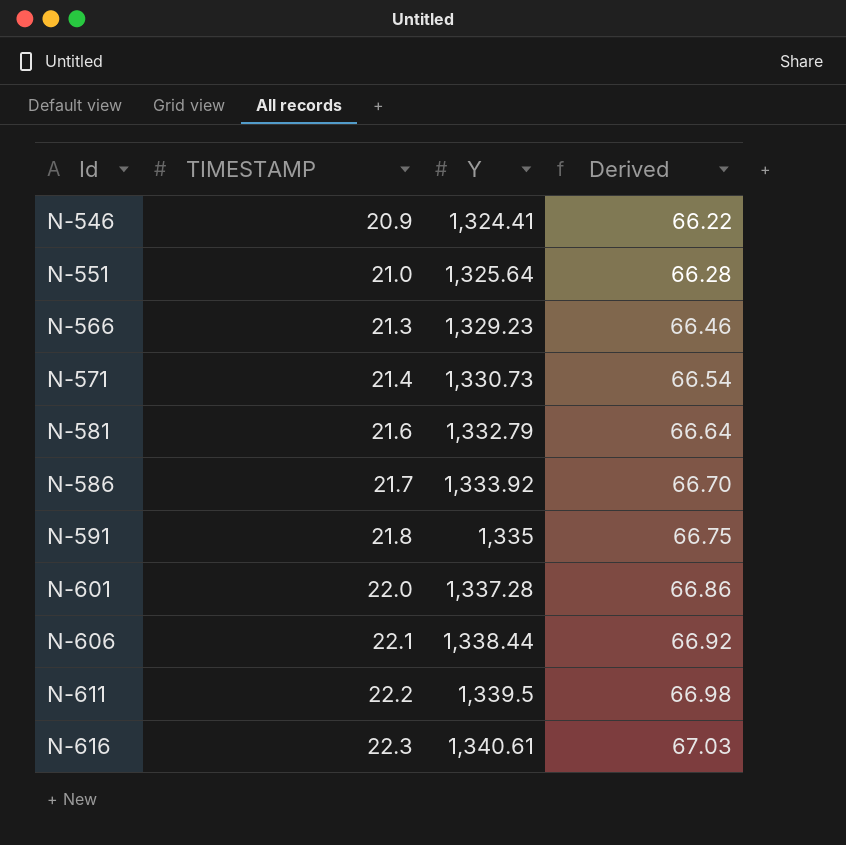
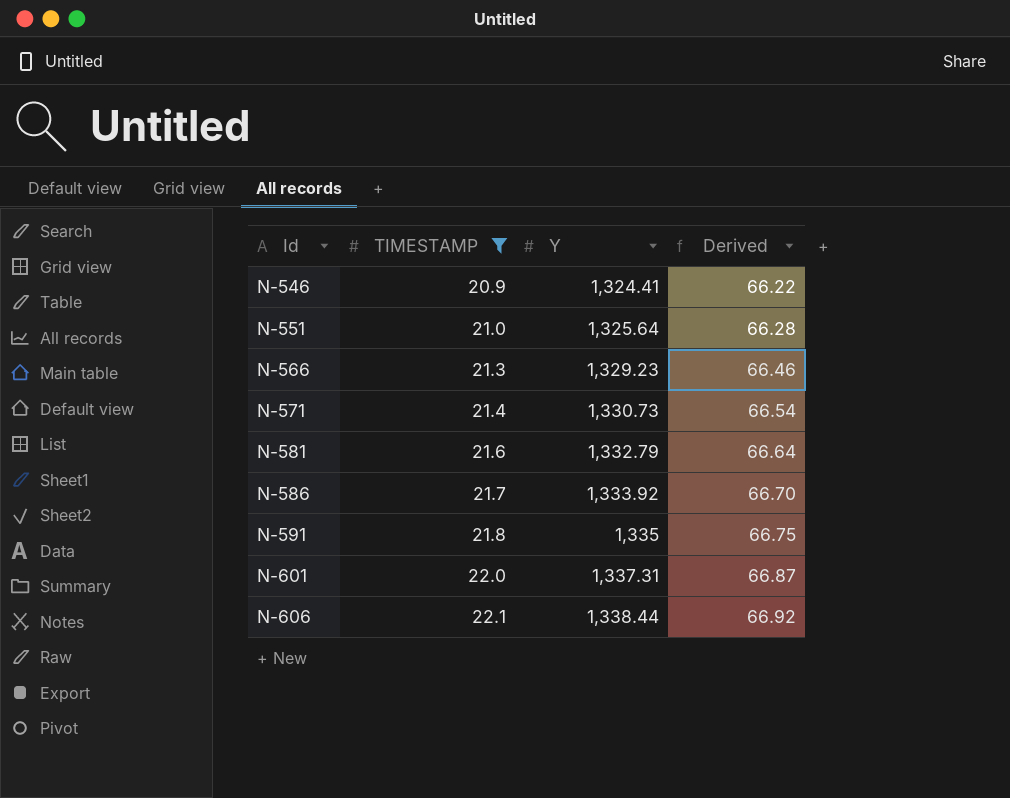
filter: none -> TIMESTAMP <= 22.1
N-601 | Y: 1,337.28 -> 1,337.31
N-601 | Derived: 66.86 -> 66.87

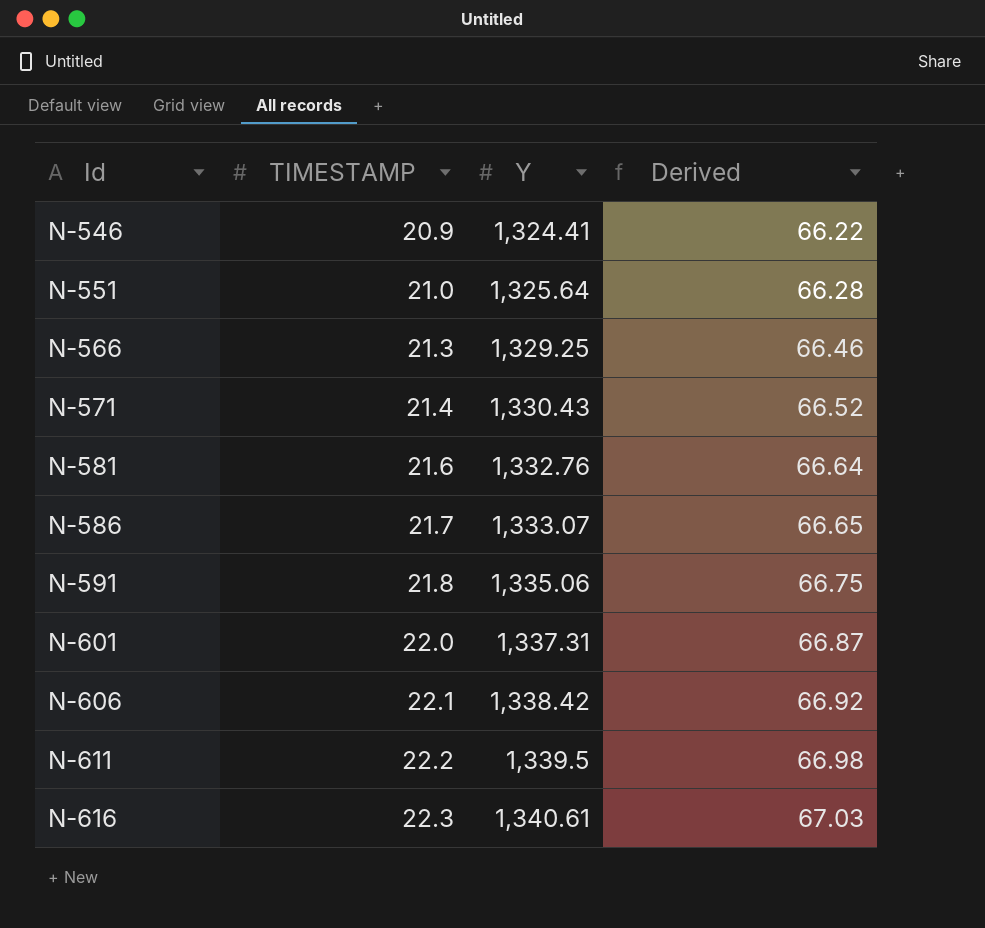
filter: TIMESTAMP <= 22.1 -> none
N-566 | Y: 1,329.23 -> 1,329.25
N-571 | Y: 1,330.73 -> 1,330.43
N-571 | Derived: 66.54 -> 66.52
N-581 | Y: 1,332.79 -> 1,332.76
N-586 | Y: 1,333.92 -> 1,333.07
N-586 | Derived: 66.70 -> 66.65
N-591 | Y: 1,335 -> 1,335.06
N-606 | Y: 1,338.44 -> 1,338.42

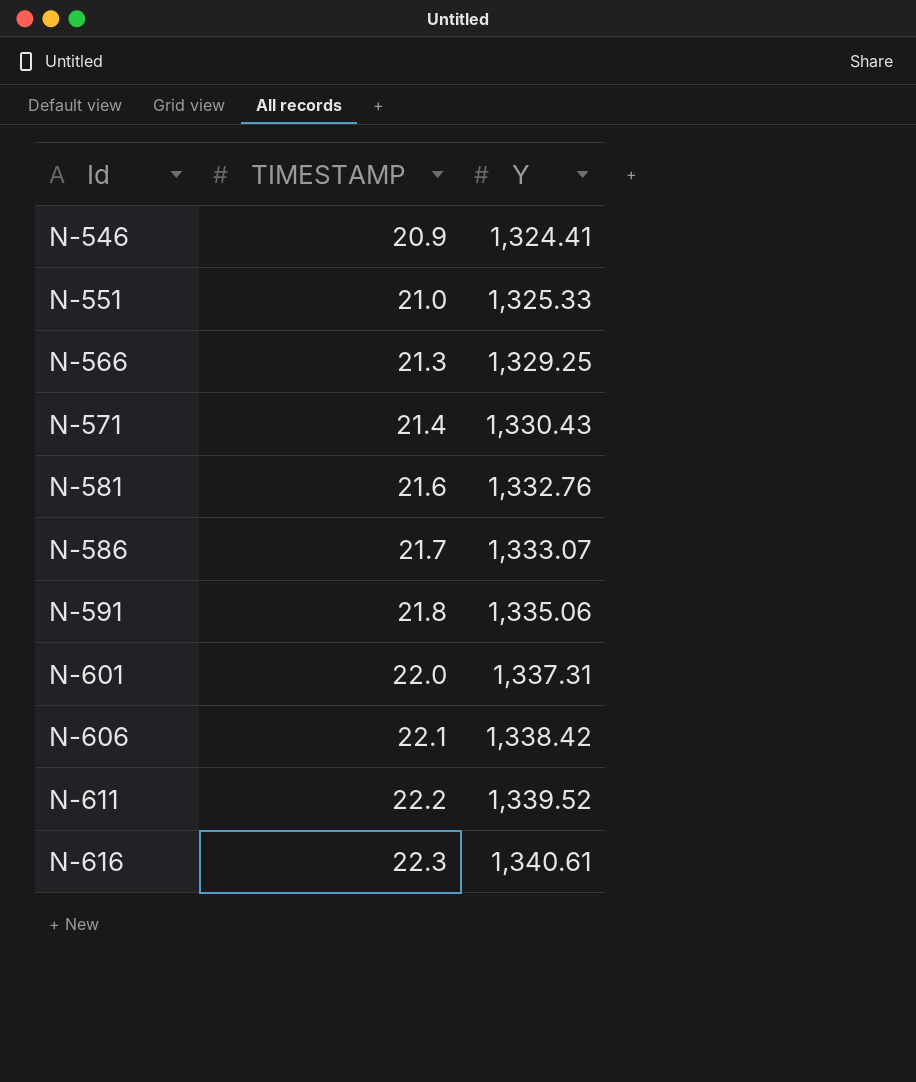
column Derived | formula: [Y] * 0.05 -> none
N-551 | Y: 1,325.64 -> 1,325.33
N-611 | Y: 1,339.5 -> 1,339.52

